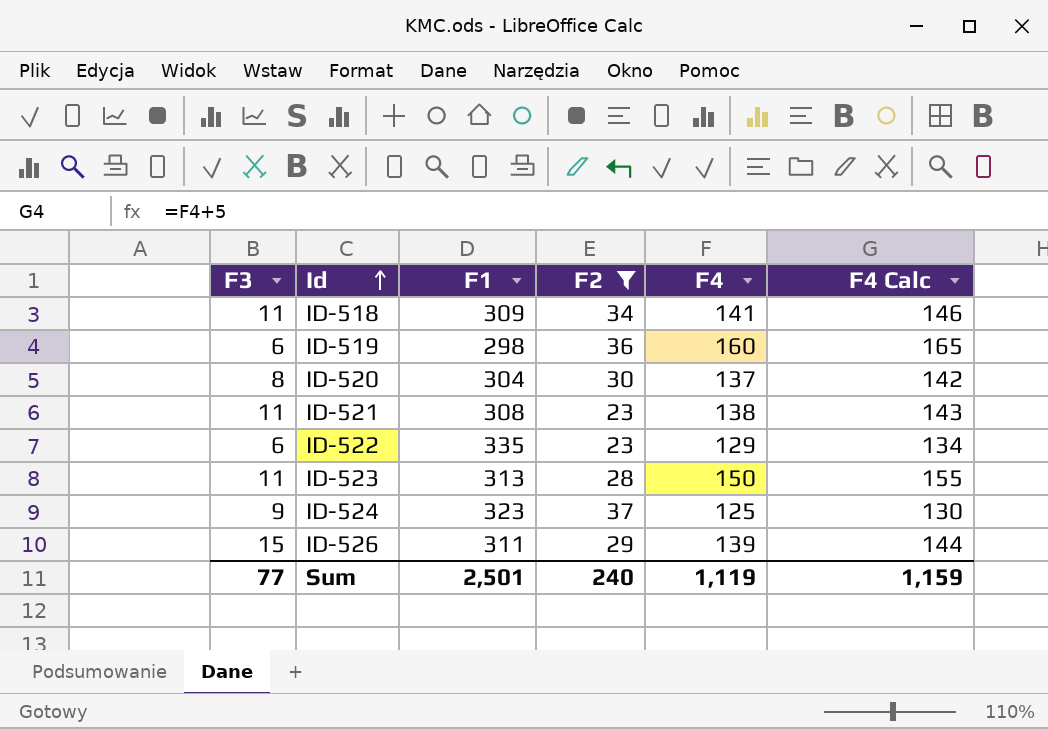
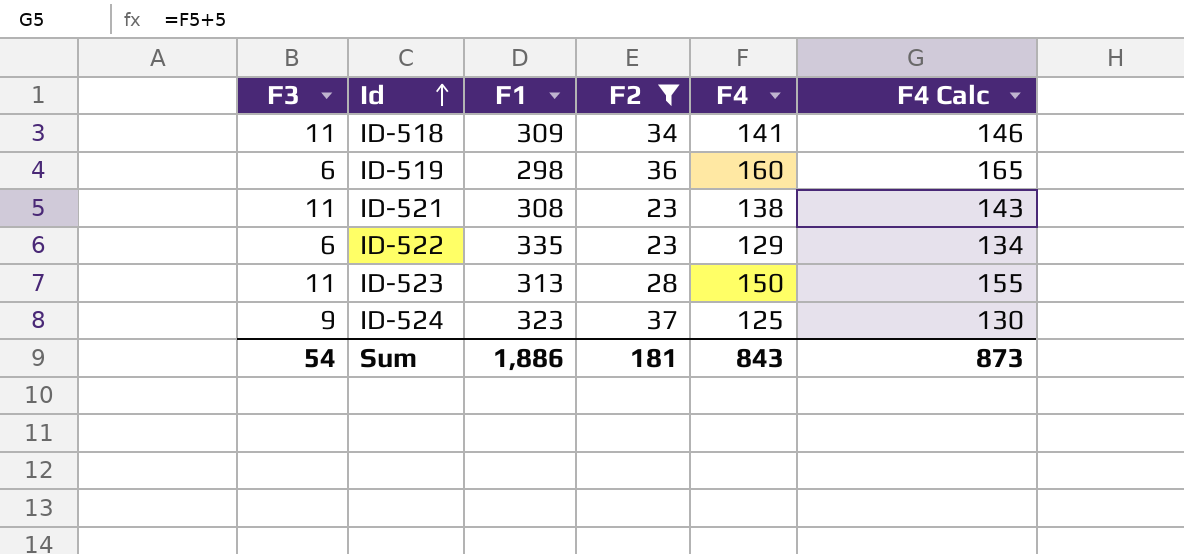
row ID-520: 8 | 304 | 30 | 137 | 142 -> none
row ID-526: 15 | 311 | 29 | 139 | 144 -> none
Sum | F3: 77 -> 54
Sum | F1: 2,501 -> 1,886
Sum | F2: 240 -> 181
Sum | F4: 1,119 -> 843
Sum | F4 Calc: 1,159 -> 873

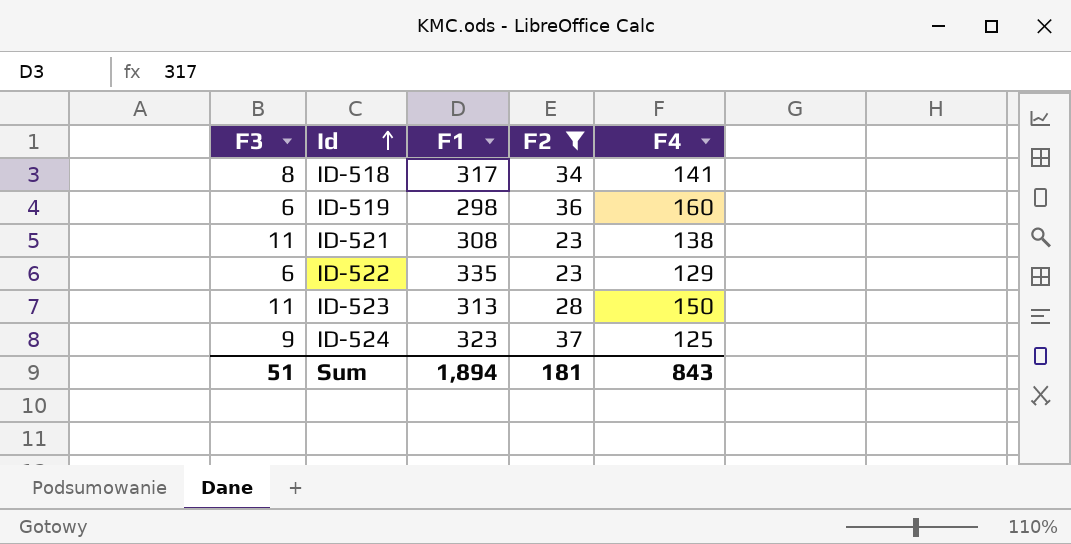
column F4 Calc | formula: [F4] + 5 -> none
ID-518 | F3: 11 -> 8
ID-518 | F1: 309 -> 317
Sum | F3: 54 -> 51
Sum | F1: 1,886 -> 1,894

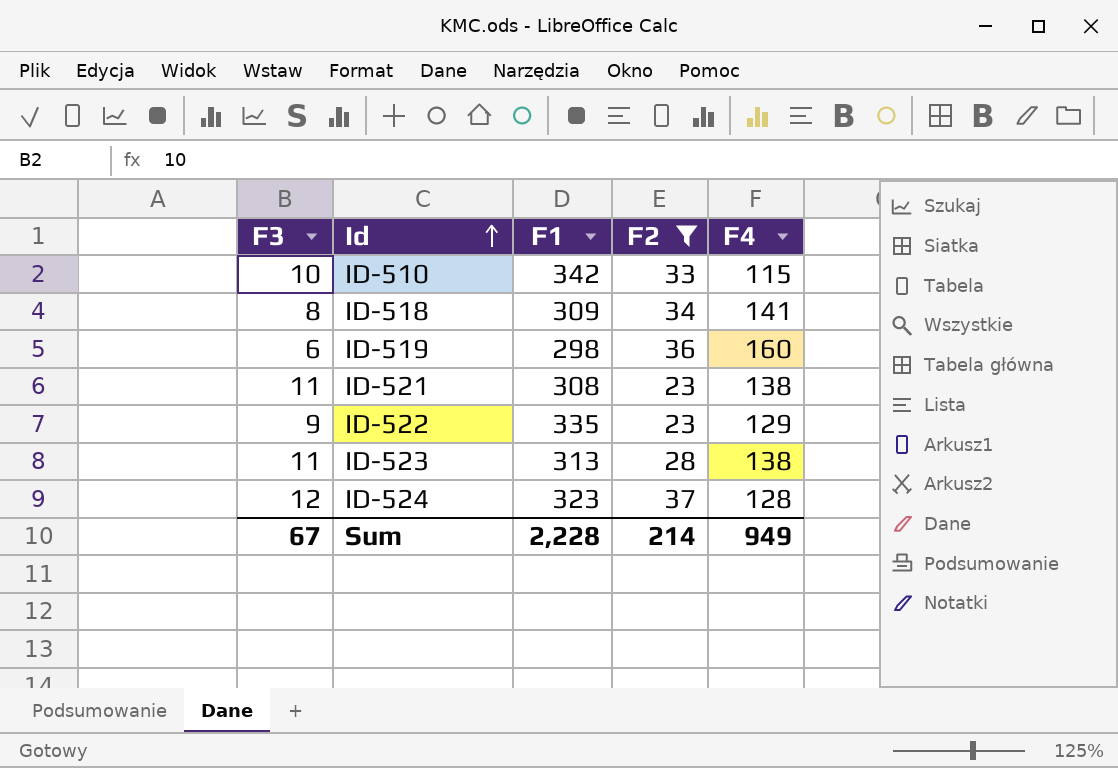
row ID-510: none -> 10 | 342 | 33 | 115
ID-518 | F1: 317 -> 309
ID-522 | F3: 6 -> 9
ID-523 | F4: 150 -> 138
ID-524 | F3: 9 -> 12
ID-524 | F4: 125 -> 128
Sum | F3: 51 -> 67
Sum | F1: 1,894 -> 2,228
Sum | F2: 181 -> 214
Sum | F4: 843 -> 949

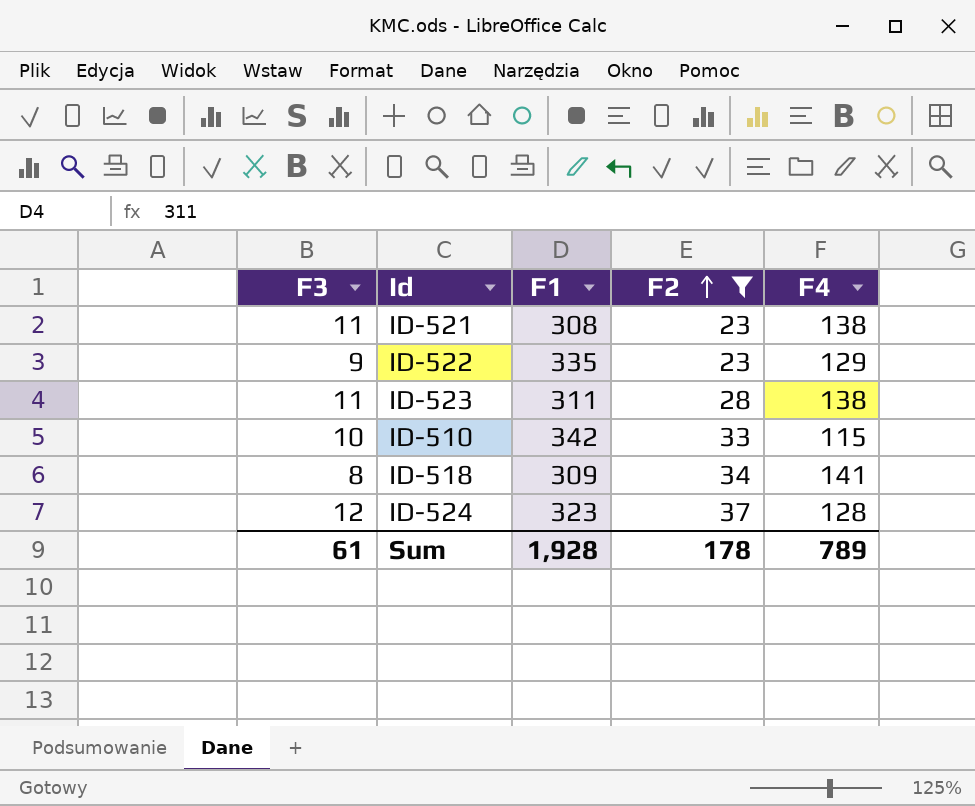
row order: Id ascending -> F2 ascending
row ID-519: 6 | 298 | 36 | 160 -> none
ID-523 | F1: 313 -> 311
Sum | F3: 67 -> 61
Sum | F1: 2,228 -> 1,928
Sum | F2: 214 -> 178
Sum | F4: 949 -> 789

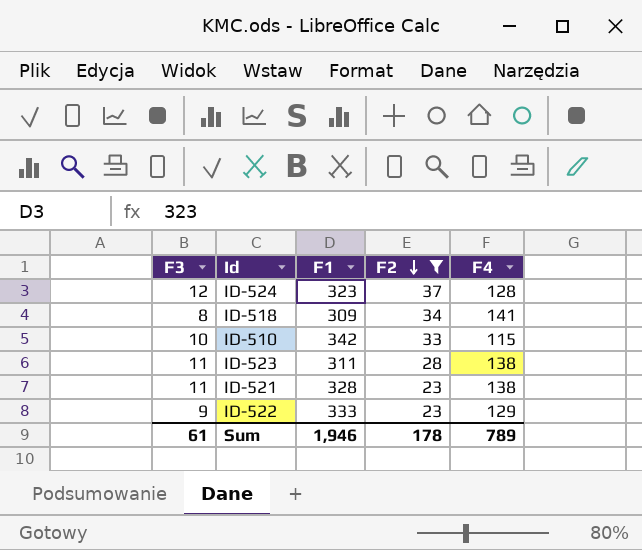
row order: F2 ascending -> F2 descending
ID-521 | F1: 308 -> 328
ID-522 | F1: 335 -> 333
Sum | F1: 1,928 -> 1,946

